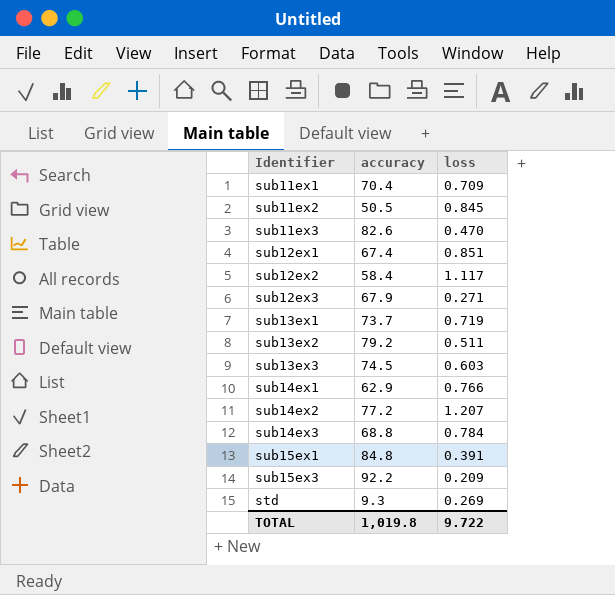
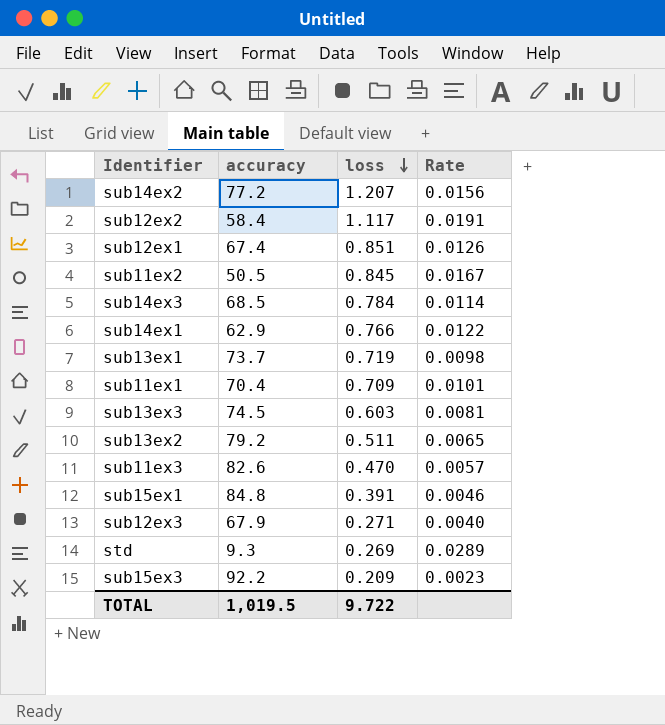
row order: none -> loss descending
column Rate | formula: none -> [loss] / [accuracy]
sub14ex3 | accuracy: 68.8 -> 68.5
TOTAL | accuracy: 1,019.8 -> 1,019.5

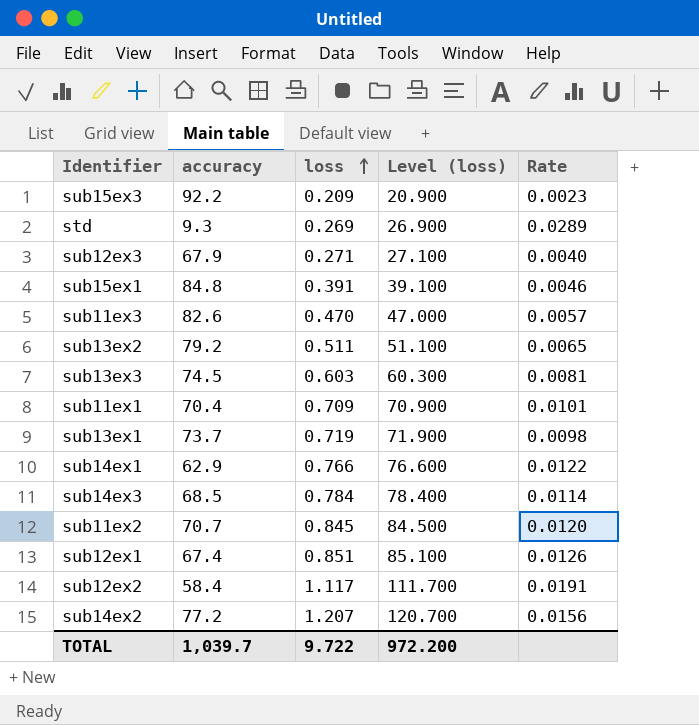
row order: loss descending -> loss ascending
column Level (loss) | formula: none -> [loss] * 100
sub11ex2 | accuracy: 50.5 -> 70.7
sub11ex2 | Rate: 0.0167 -> 0.0120
TOTAL | accuracy: 1,019.5 -> 1,039.7

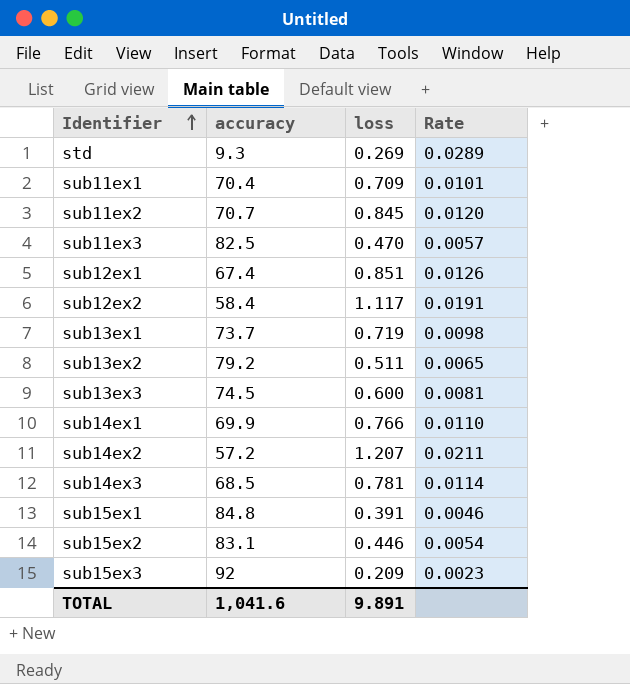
row order: loss ascending -> Identifier ascending
column Level (loss) | formula: [loss] * 100 -> none
row sub12ex3: 67.9 | 0.271 | 27.100 | 0.0040 -> none
sub11ex3 | accuracy: 82.6 -> 82.5
sub13ex3 | loss: 0.603 -> 0.600
sub14ex1 | accuracy: 62.9 -> 69.9
sub14ex1 | Rate: 0.0122 -> 0.0110
sub14ex2 | accuracy: 77.2 -> 57.2
sub14ex2 | Rate: 0.0156 -> 0.0211
sub14ex3 | loss: 0.784 -> 0.781
row sub15ex2: none -> 83.1 | 0.446 | 0.0054
sub15ex3 | accuracy: 92.2 -> 92
TOTAL | accuracy: 1,039.7 -> 1,041.6
TOTAL | loss: 9.722 -> 9.891

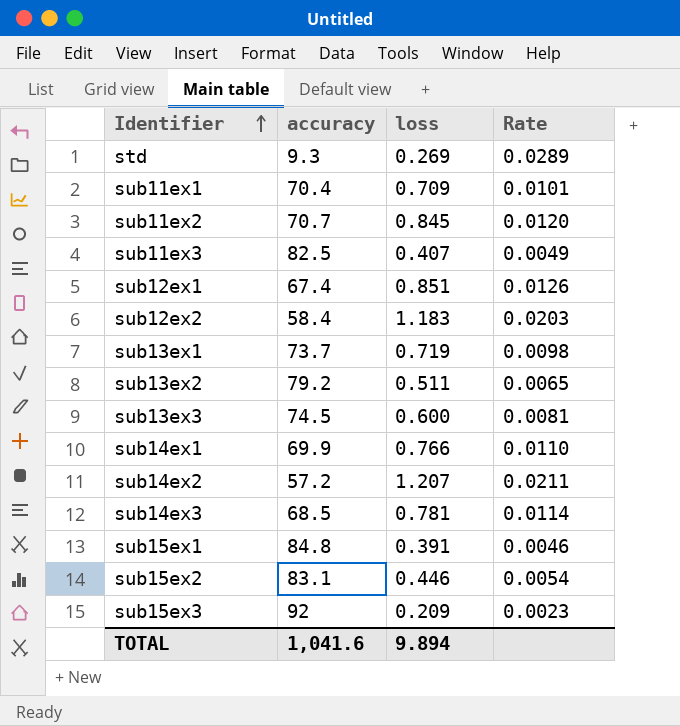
sub11ex3 | loss: 0.470 -> 0.407
sub11ex3 | Rate: 0.0057 -> 0.0049
sub12ex2 | loss: 1.117 -> 1.183
sub12ex2 | Rate: 0.0191 -> 0.0203
TOTAL | loss: 9.891 -> 9.894

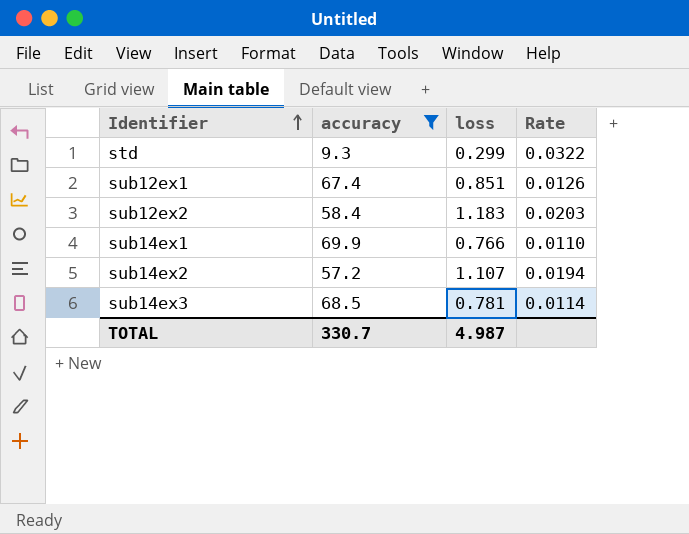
filter: none -> accuracy <= 69.9
std | loss: 0.269 -> 0.299
std | Rate: 0.0289 -> 0.0322
sub14ex2 | loss: 1.207 -> 1.107
sub14ex2 | Rate: 0.0211 -> 0.0194
TOTAL | accuracy: 1,041.6 -> 330.7
TOTAL | loss: 9.894 -> 4.987

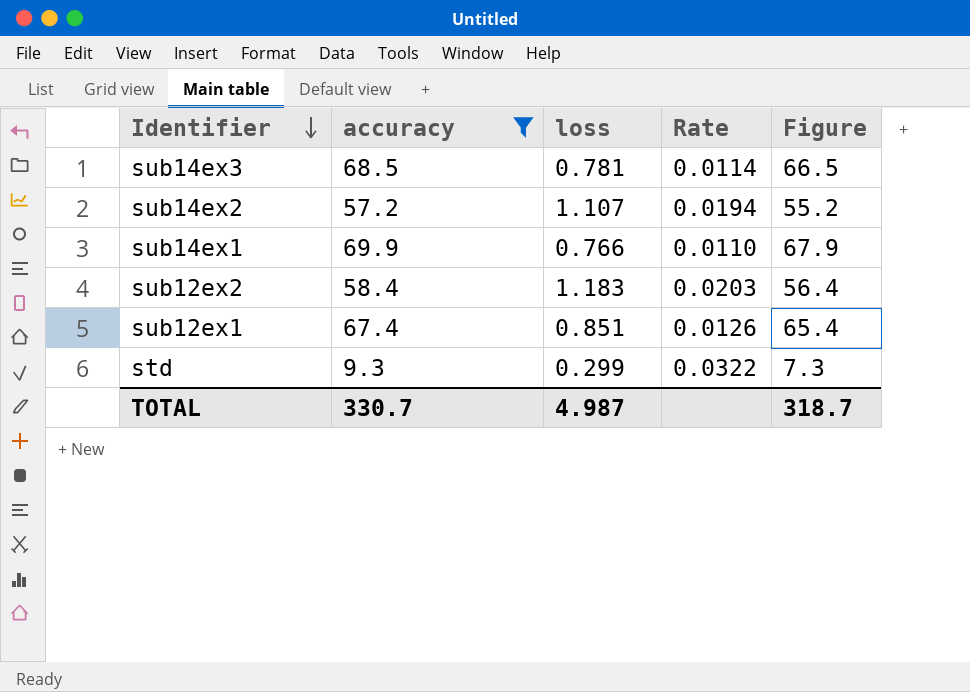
row order: Identifier ascending -> Identifier descending
column Figure | formula: none -> [accuracy] - 2

